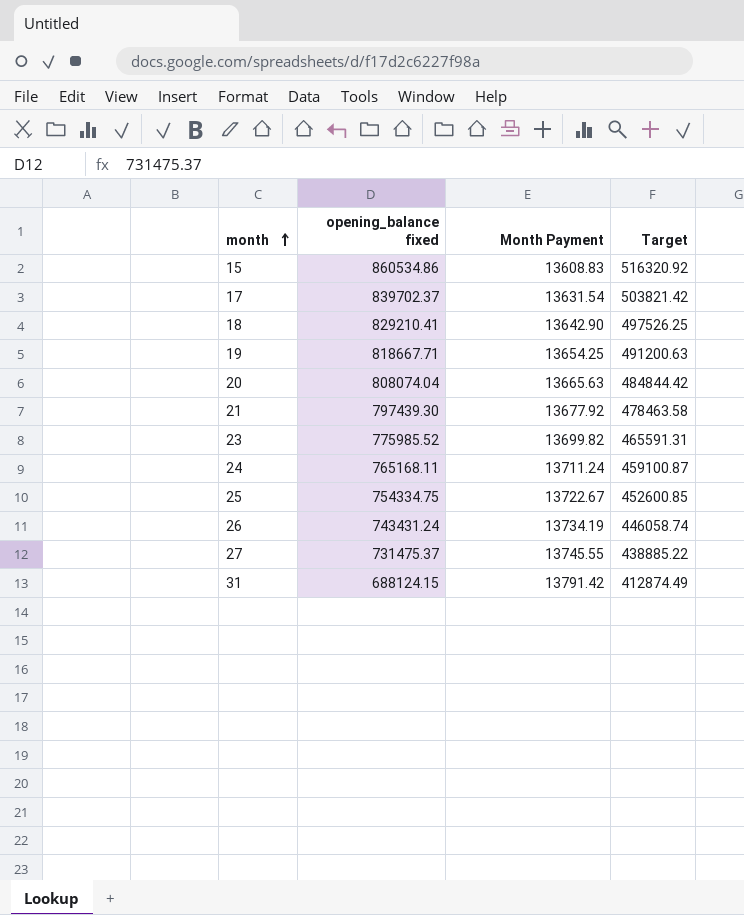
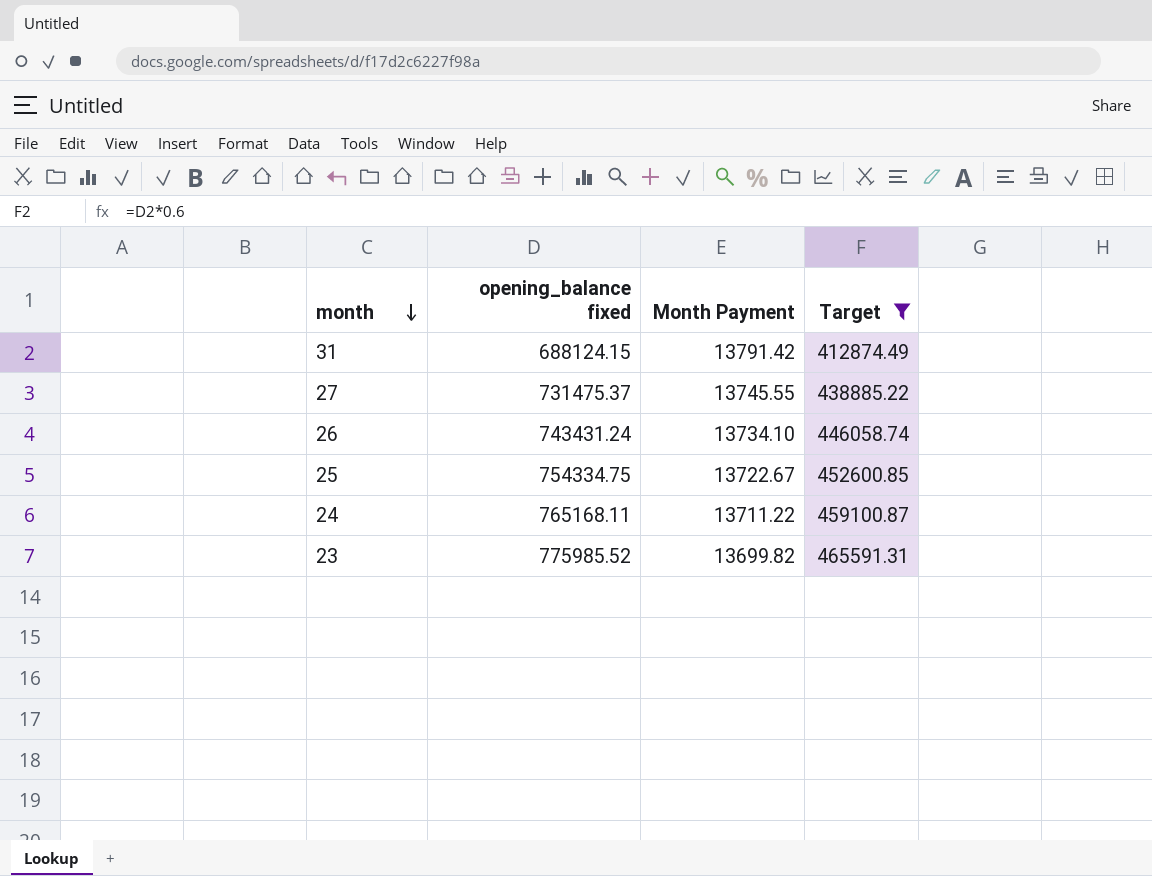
filter: none -> Target <= 465591.31
row order: month ascending -> month descending
26 | Month Payment: 13734.19 -> 13734.10
24 | Month Payment: 13711.24 -> 13711.22

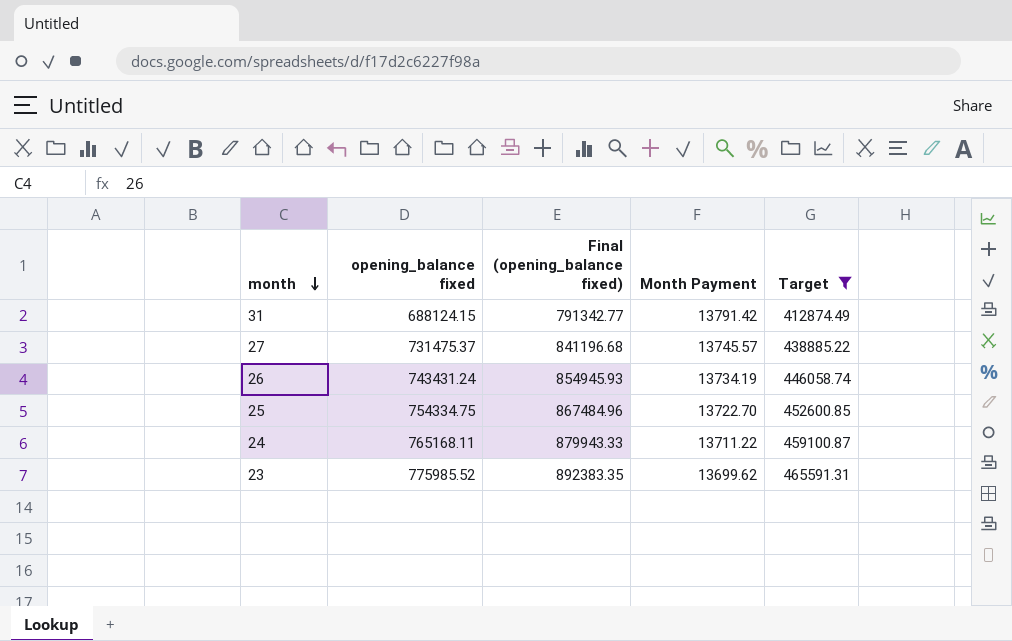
column Final (opening_balance fixed) | formula: none -> [opening_balance fixed] * 1.15
27 | Month Payment: 13745.55 -> 13745.57
26 | Month Payment: 13734.10 -> 13734.19
25 | Month Payment: 13722.67 -> 13722.70
23 | Month Payment: 13699.82 -> 13699.62

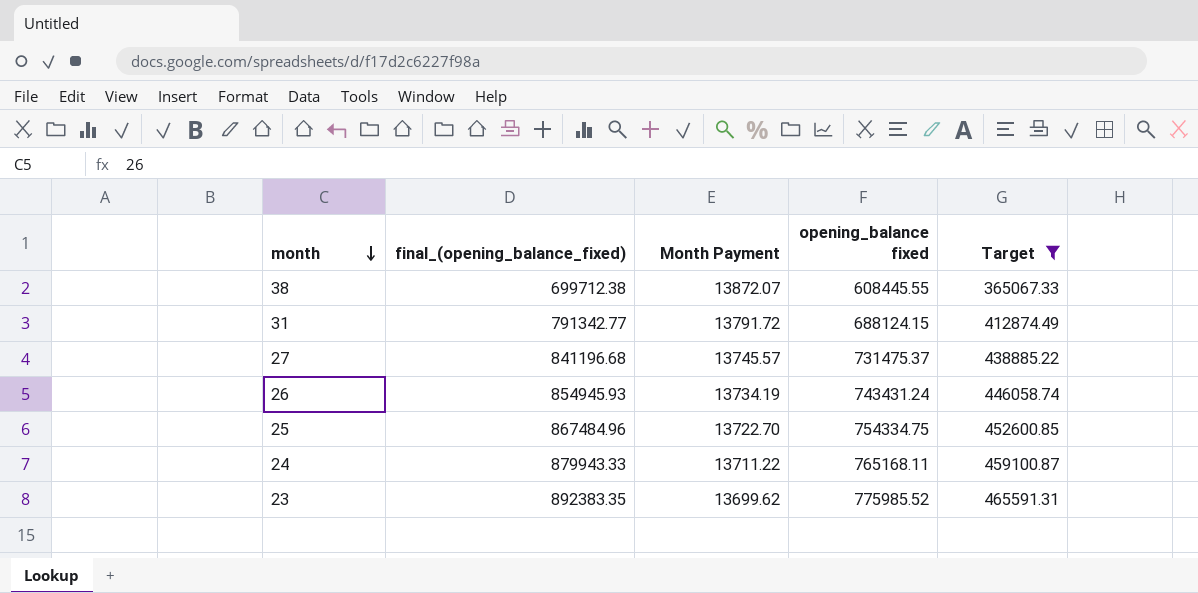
column name: Final (opening_balance fixed) -> final_(opening_balance_fixed)
column opening_balance fixed | position: 2 -> 4
row 38: none -> 699712.38 | 13872.07 | 608445.55 | 365067.33
31 | Month Payment: 13791.42 -> 13791.72

